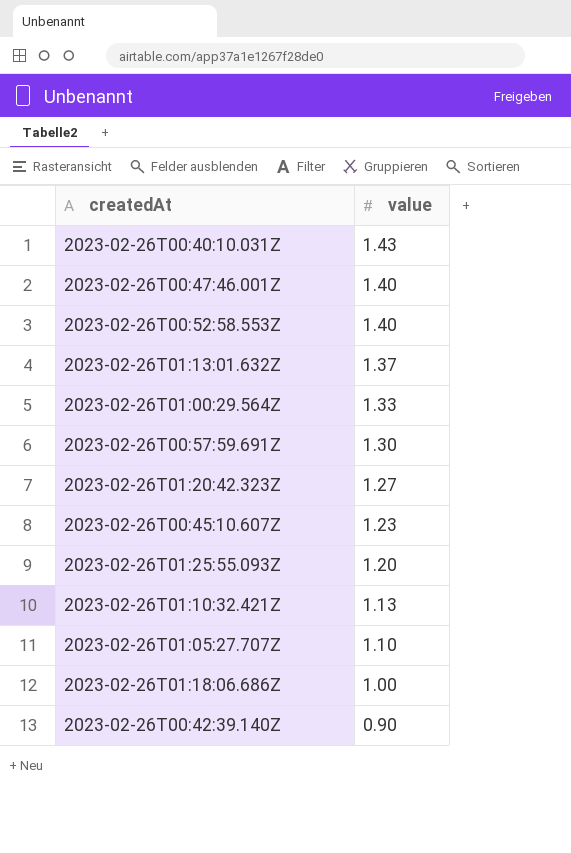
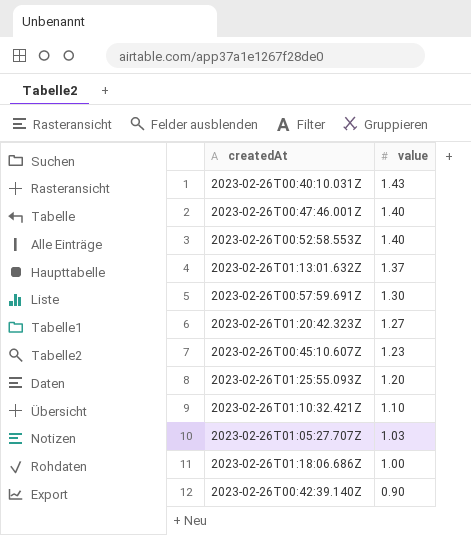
row 2023-02-26T01:00:29.564Z: 1.33 -> none
2023-02-26T01:10:32.421Z | value: 1.13 -> 1.10
2023-02-26T01:05:27.707Z | value: 1.10 -> 1.03

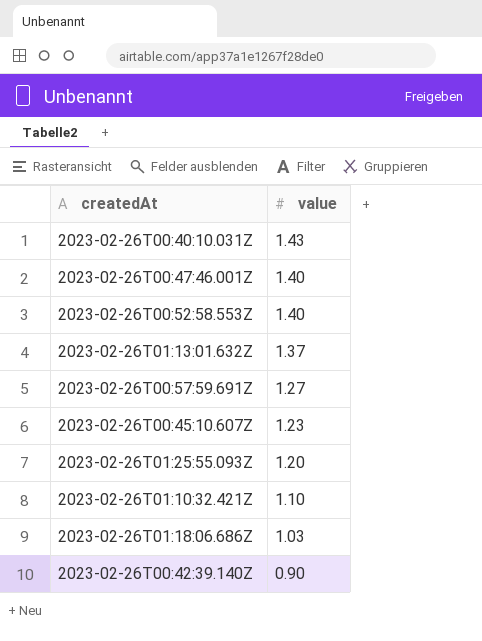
row 2023-02-26T01:20:42.323Z: 1.27 -> none
row 2023-02-26T01:05:27.707Z: 1.03 -> none
2023-02-26T00:57:59.691Z | value: 1.30 -> 1.27
2023-02-26T01:18:06.686Z | value: 1.00 -> 1.03

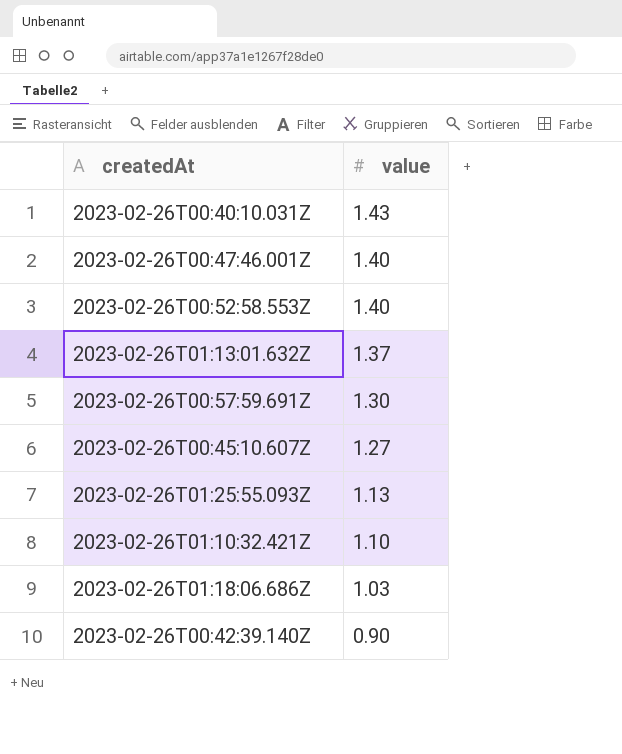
2023-02-26T00:57:59.691Z | value: 1.27 -> 1.30
2023-02-26T00:45:10.607Z | value: 1.23 -> 1.27
2023-02-26T01:25:55.093Z | value: 1.20 -> 1.13

